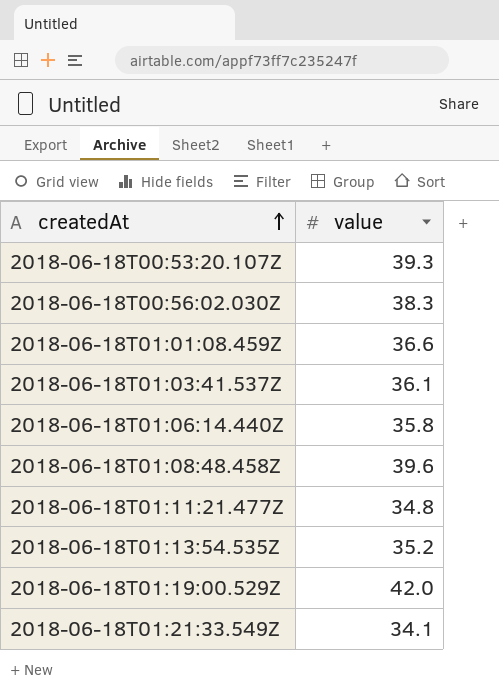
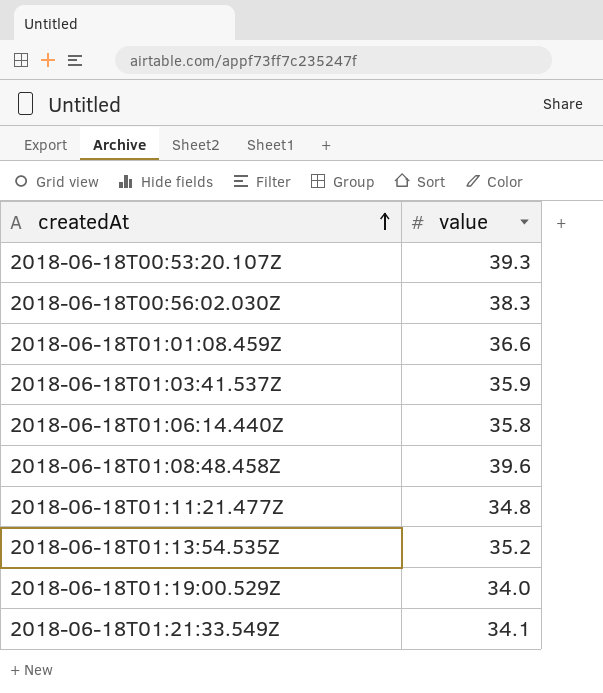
2018-06-18T01:03:41.537Z | value: 36.1 -> 35.9
2018-06-18T01:19:00.529Z | value: 42.0 -> 34.0

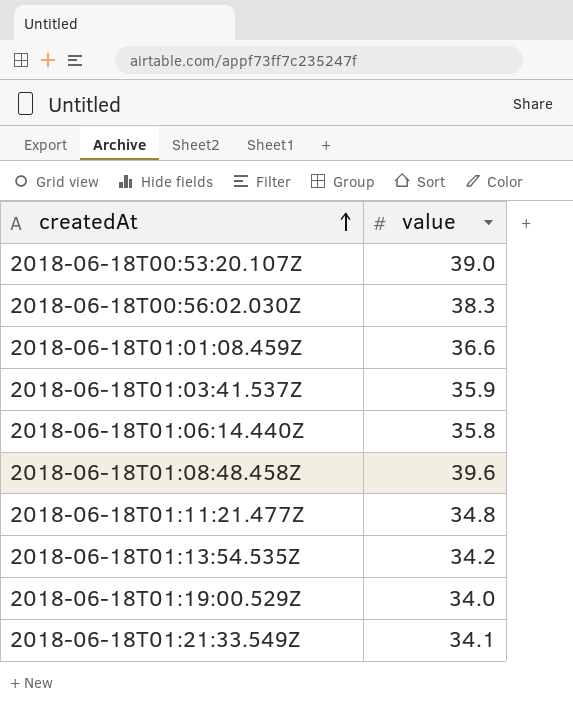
2018-06-18T00:53:20.107Z | value: 39.3 -> 39.0
2018-06-18T01:13:54.535Z | value: 35.2 -> 34.2

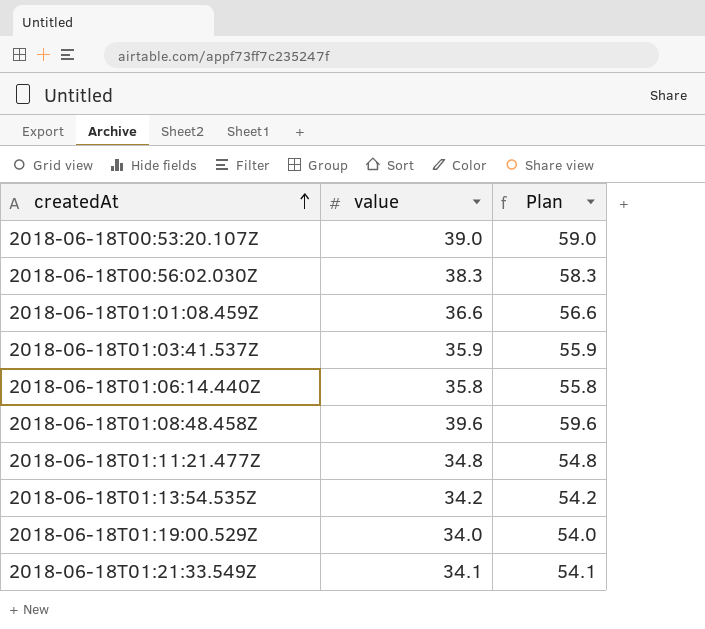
column Plan | formula: none -> [value] + 20

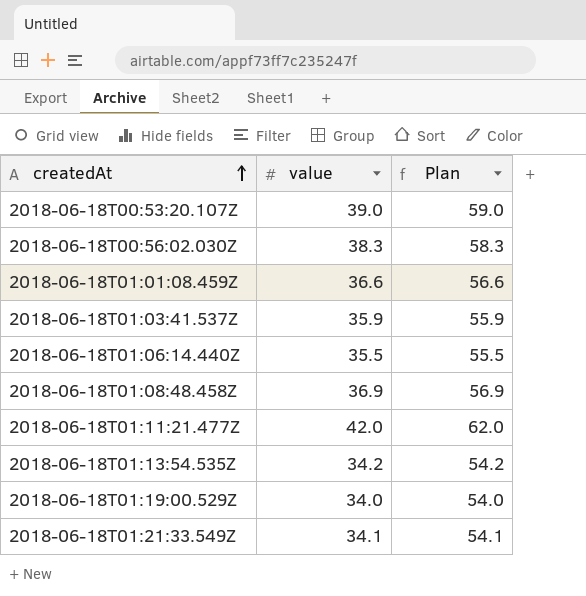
2018-06-18T01:06:14.440Z | value: 35.8 -> 35.5
2018-06-18T01:06:14.440Z | Plan: 55.8 -> 55.5
2018-06-18T01:08:48.458Z | value: 39.6 -> 36.9
2018-06-18T01:08:48.458Z | Plan: 59.6 -> 56.9
2018-06-18T01:11:21.477Z | value: 34.8 -> 42.0
2018-06-18T01:11:21.477Z | Plan: 54.8 -> 62.0

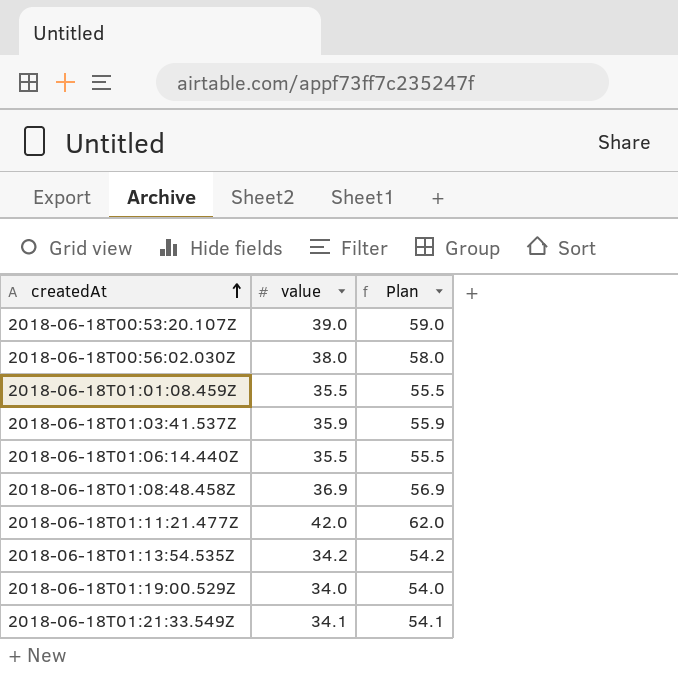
2018-06-18T00:56:02.030Z | value: 38.3 -> 38.0
2018-06-18T00:56:02.030Z | Plan: 58.3 -> 58.0
2018-06-18T01:01:08.459Z | value: 36.6 -> 35.5
2018-06-18T01:01:08.459Z | Plan: 56.6 -> 55.5

